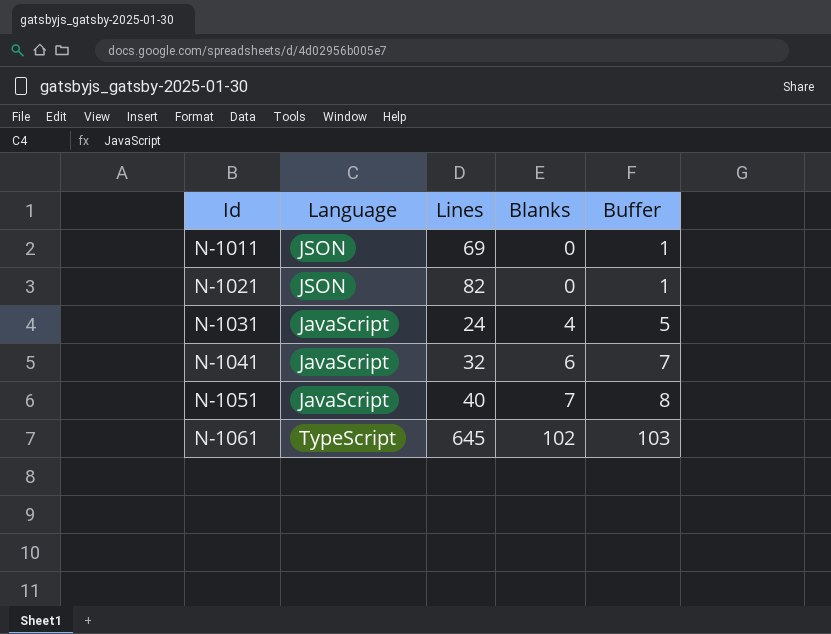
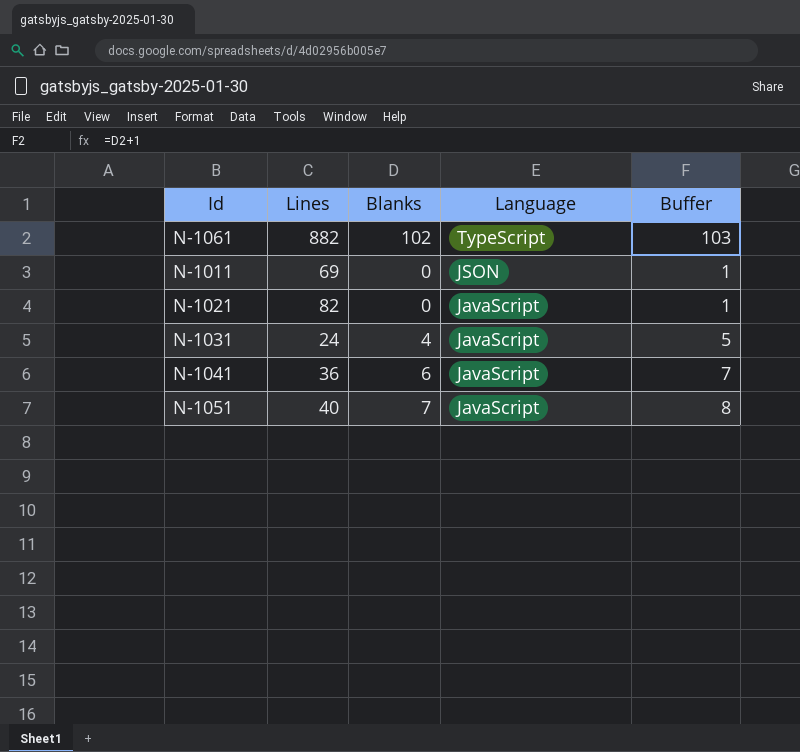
row order: Id ascending -> Language descending
column Language | position: 2 -> 4
N-1061 | Lines: 645 -> 882
N-1021 | Language: JSON -> JavaScript
N-1041 | Lines: 32 -> 36

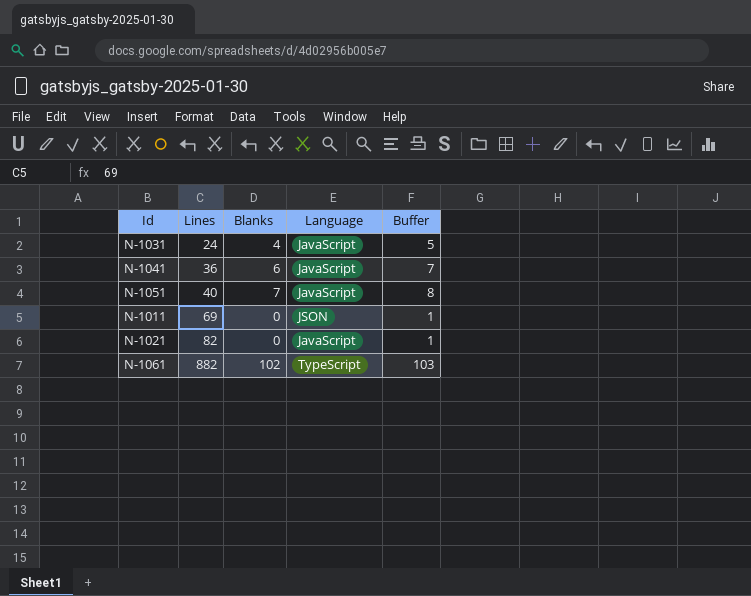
row order: Language descending -> Lines ascending

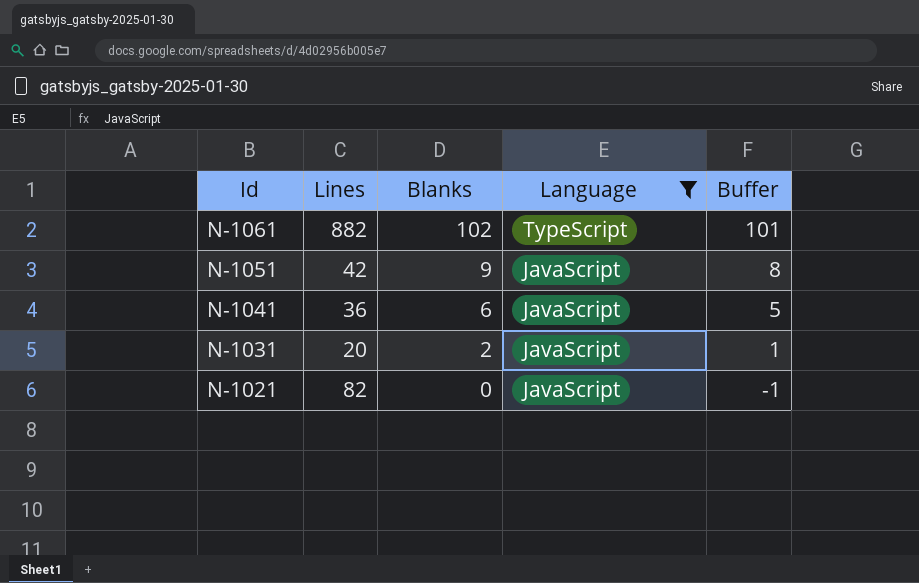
filter: none -> Language != JSON
row order: Lines ascending -> Id descending
column Buffer | formula: [Blanks] + 1 -> [Blanks] - 1
N-1051 | Lines: 40 -> 42
N-1051 | Blanks: 7 -> 9
N-1031 | Lines: 24 -> 20
N-1031 | Blanks: 4 -> 2

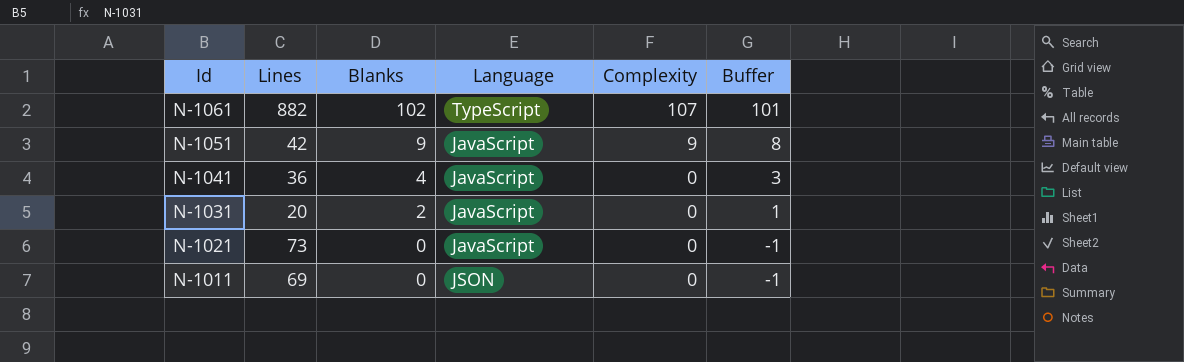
filter: Language != JSON -> none
column Complexity | position: none -> 5
N-1041 | Blanks: 6 -> 4
N-1041 | Buffer: 5 -> 3
N-1021 | Lines: 82 -> 73

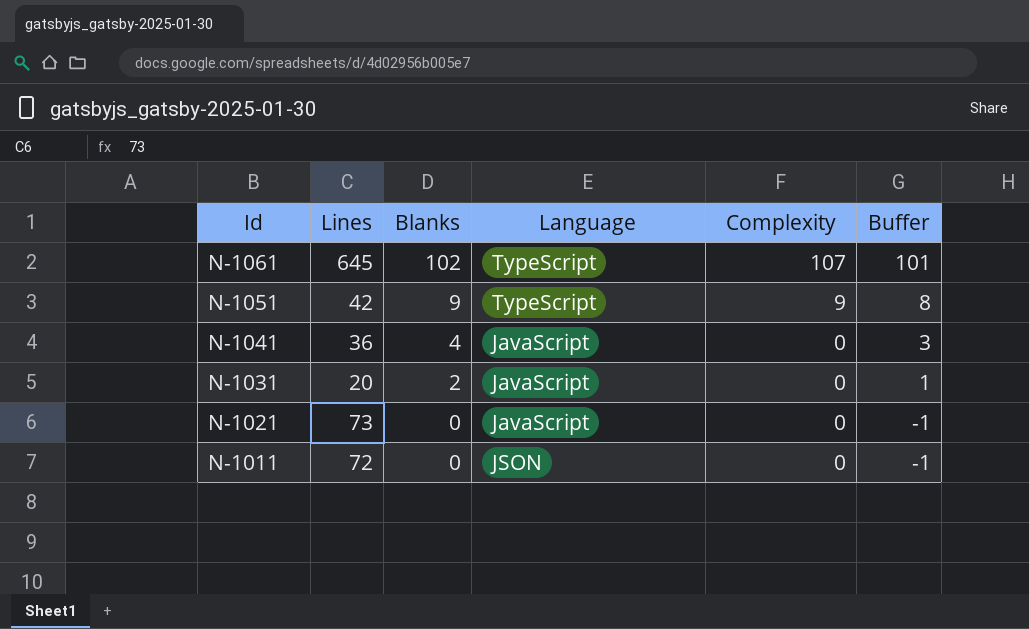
N-1061 | Lines: 882 -> 645
N-1051 | Language: JavaScript -> TypeScript
N-1011 | Lines: 69 -> 72

